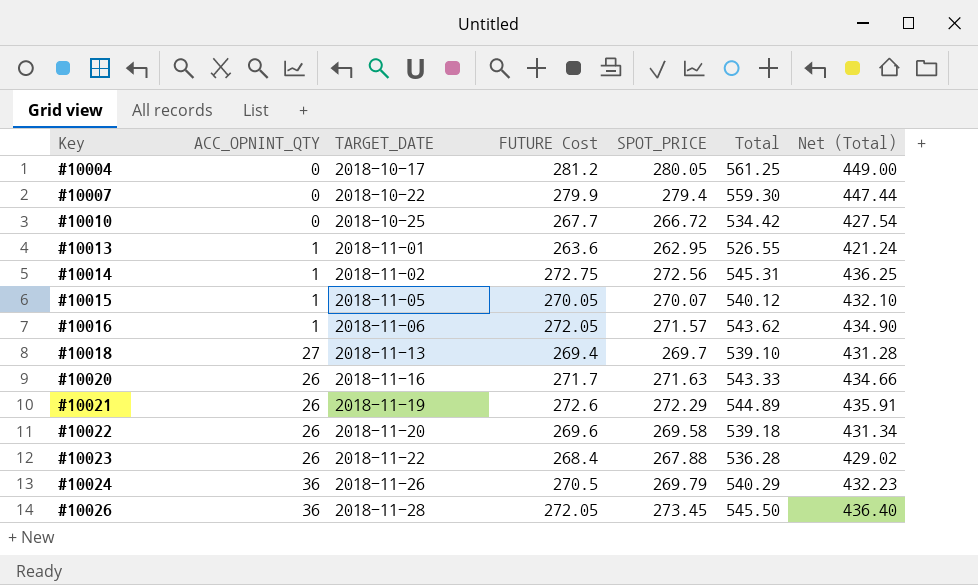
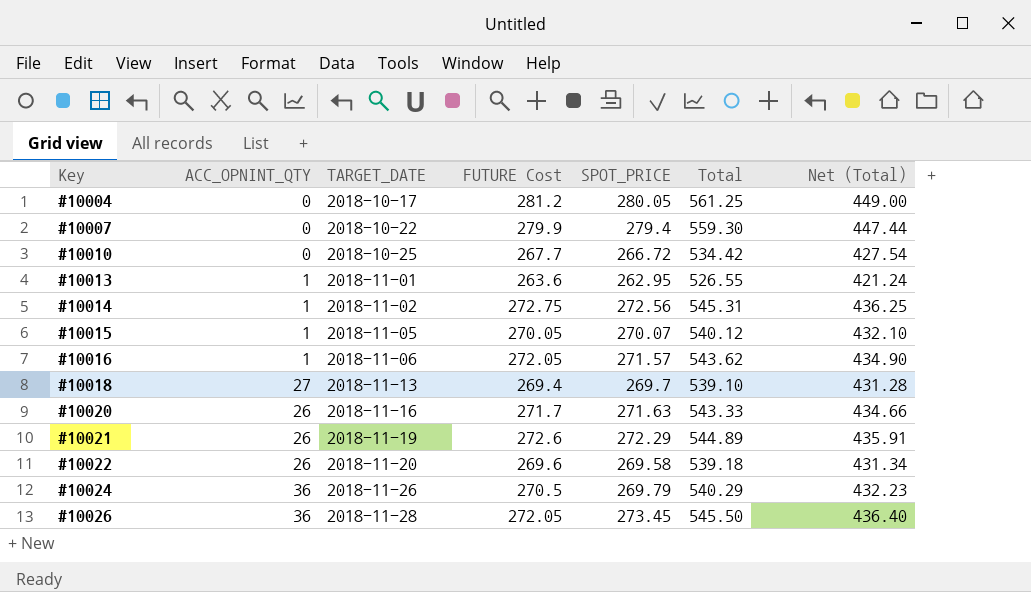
row #10023: 26 | 2018-11-22 | 268.4 | 267.88 | 536.28 | 429.02 -> none

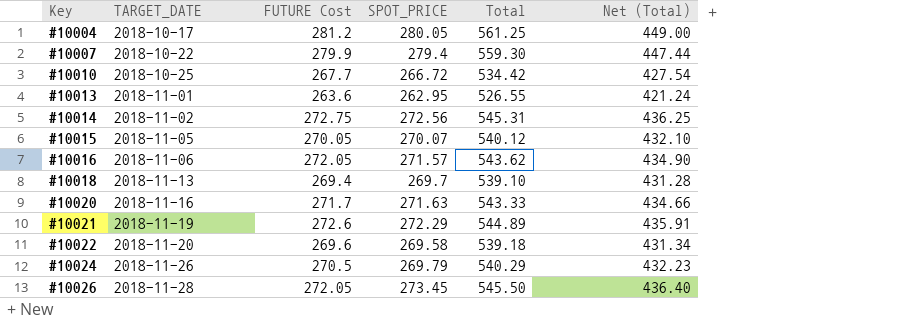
column ACC_OPNINT_QTY | position: 2 -> none

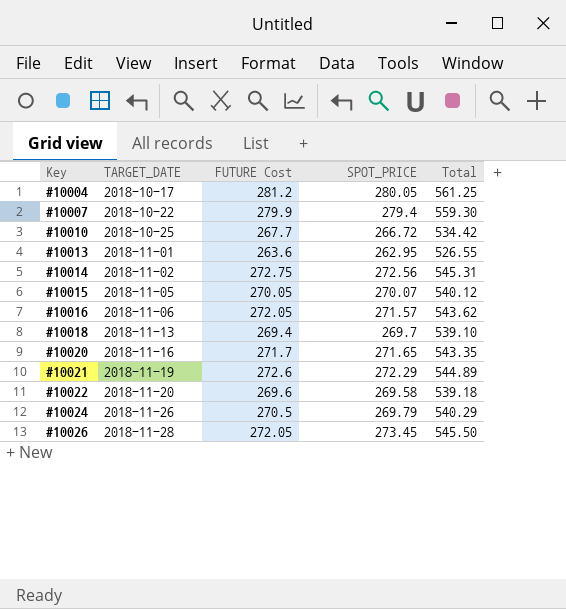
column Net (Total) | formula: [Total] * 0.8 -> none
#10020 | SPOT_PRICE: 271.63 -> 271.65
#10020 | Total: 543.33 -> 543.35

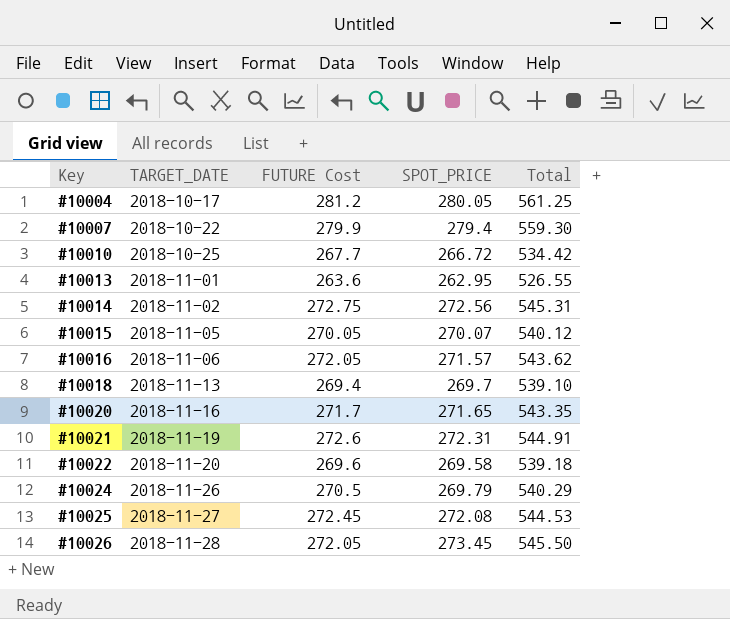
#10021 | SPOT_PRICE: 272.29 -> 272.31
#10021 | Total: 544.89 -> 544.91
row #10025: none -> 2018-11-27 | 272.45 | 272.08 | 544.53

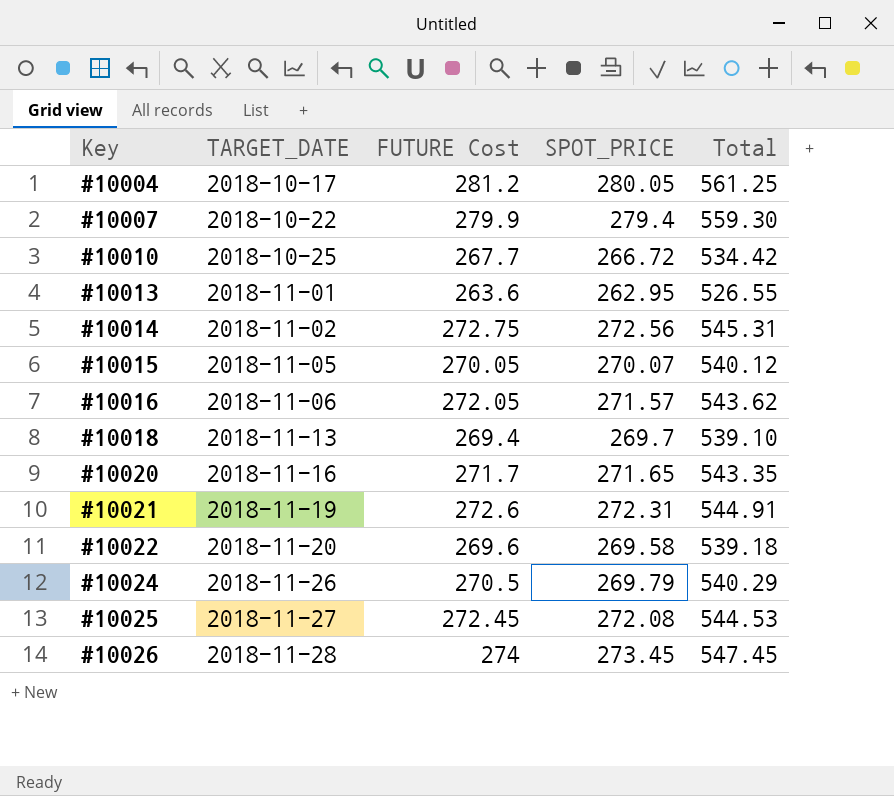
#10026 | FUTURE Cost: 272.05 -> 274
#10026 | Total: 545.50 -> 547.45

